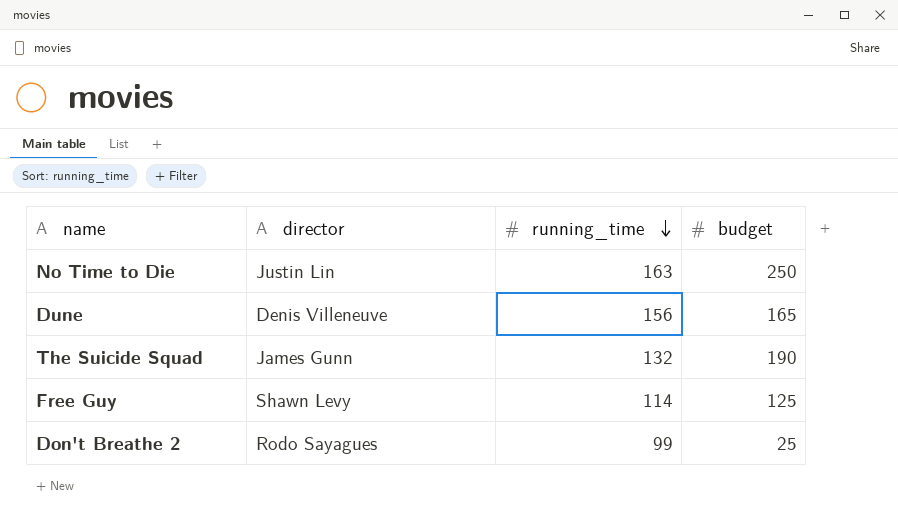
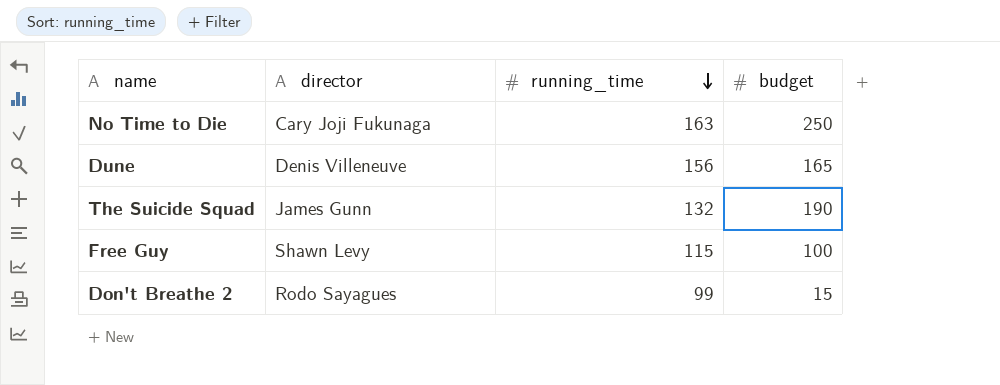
No Time to Die | director: Justin Lin -> Cary Joji Fukunaga
Free Guy | running_time: 114 -> 115
Free Guy | budget: 125 -> 100
Don't Breathe 2 | budget: 25 -> 15

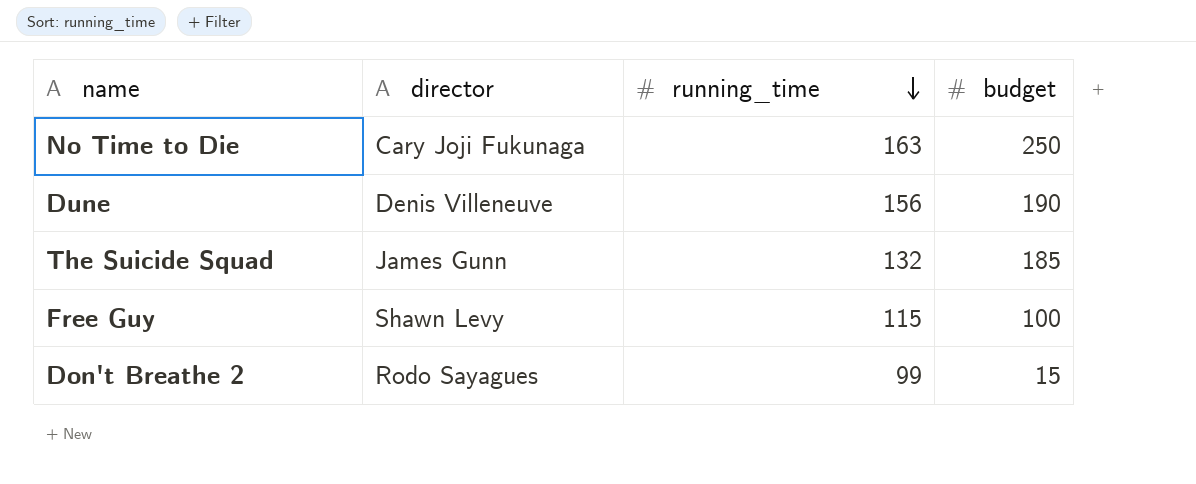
Dune | budget: 165 -> 190
The Suicide Squad | budget: 190 -> 185

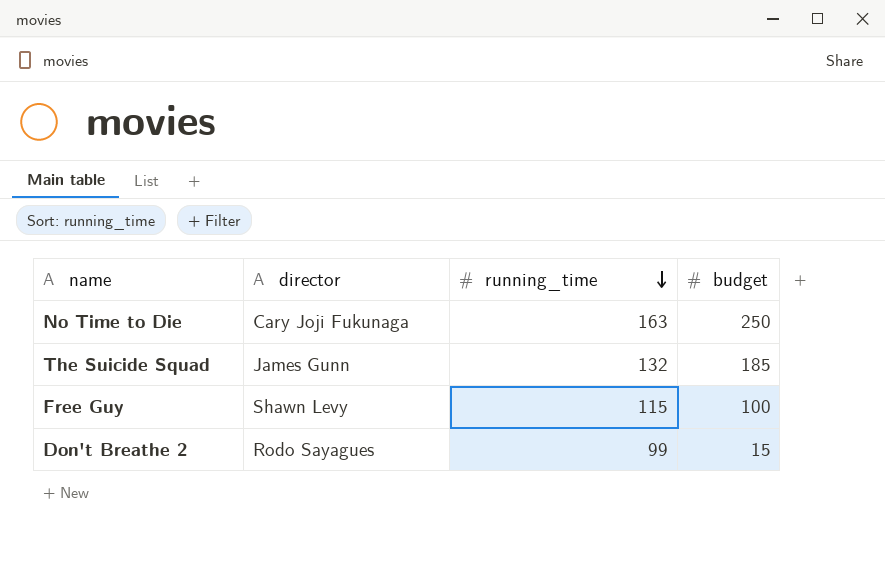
row Dune: Denis Villeneuve | 156 | 190 -> none

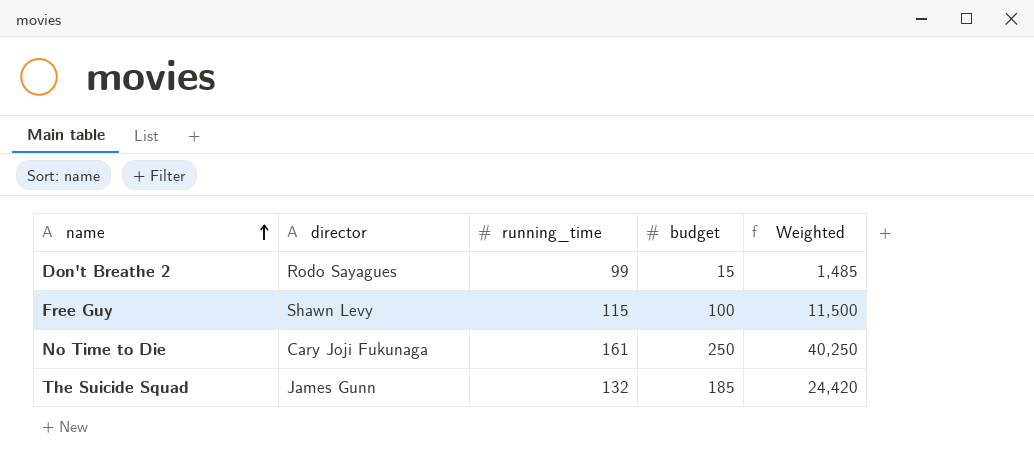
row order: running_time descending -> name ascending
column Weighted | formula: none -> [running_time] * [budget]
No Time to Die | running_time: 163 -> 161

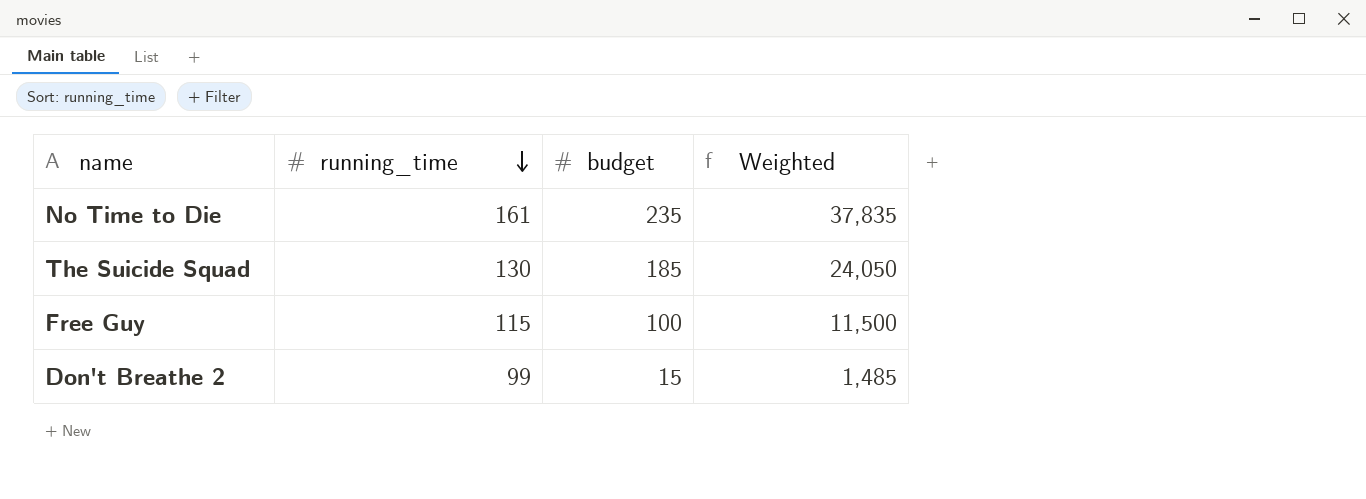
row order: name ascending -> running_time descending
column director | position: 2 -> none
No Time to Die | budget: 250 -> 235
No Time to Die | Weighted: 40,250 -> 37,835
The Suicide Squad | running_time: 132 -> 130
The Suicide Squad | Weighted: 24,420 -> 24,050

